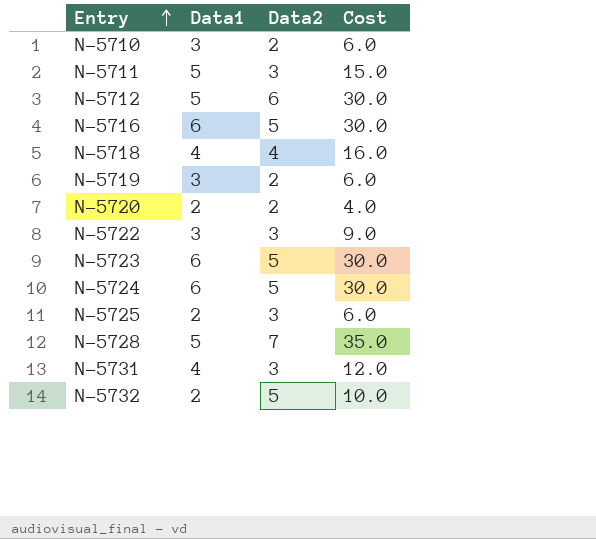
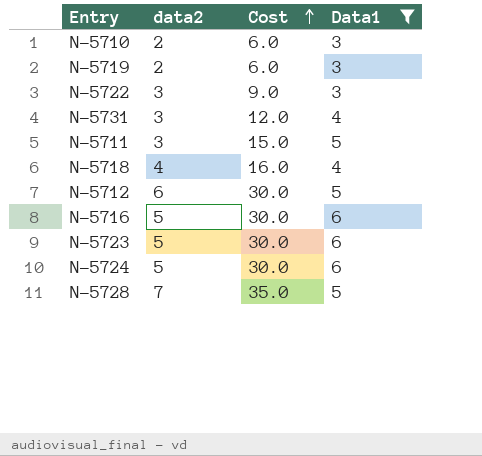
filter: none -> Data1 != 2
row order: Entry ascending -> Cost ascending
column name: Data2 -> data2
column Data1 | position: 2 -> 4

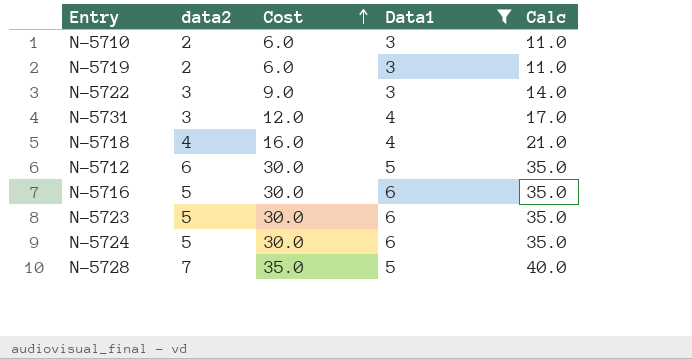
column Calc | formula: none -> [Cost] + 5
row N-5711: 3 | 15.0 | 5 -> none

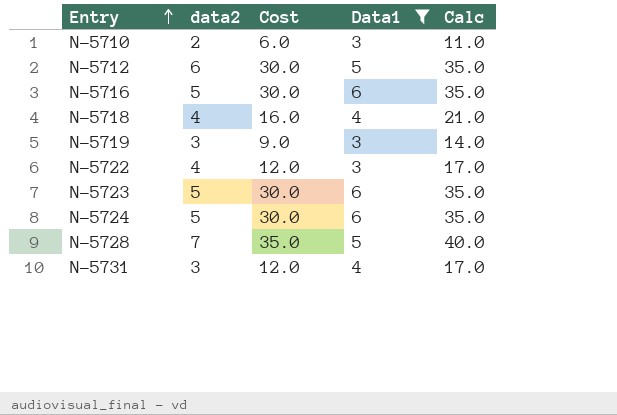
row order: Cost ascending -> Entry ascending
N-5719 | data2: 2 -> 3
N-5719 | Cost: 6.0 -> 9.0
N-5719 | Calc: 11.0 -> 14.0
N-5722 | data2: 3 -> 4
N-5722 | Cost: 9.0 -> 12.0
N-5722 | Calc: 14.0 -> 17.0

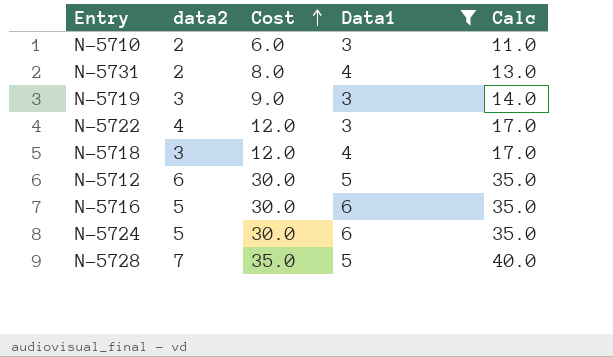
row order: Entry ascending -> Cost ascending
row N-5723: 5 | 30.0 | 6 | 35.0 -> none
N-5731 | data2: 3 -> 2
N-5731 | Cost: 12.0 -> 8.0
N-5731 | Calc: 17.0 -> 13.0
N-5718 | data2: 4 -> 3
N-5718 | Cost: 16.0 -> 12.0
N-5718 | Calc: 21.0 -> 17.0

